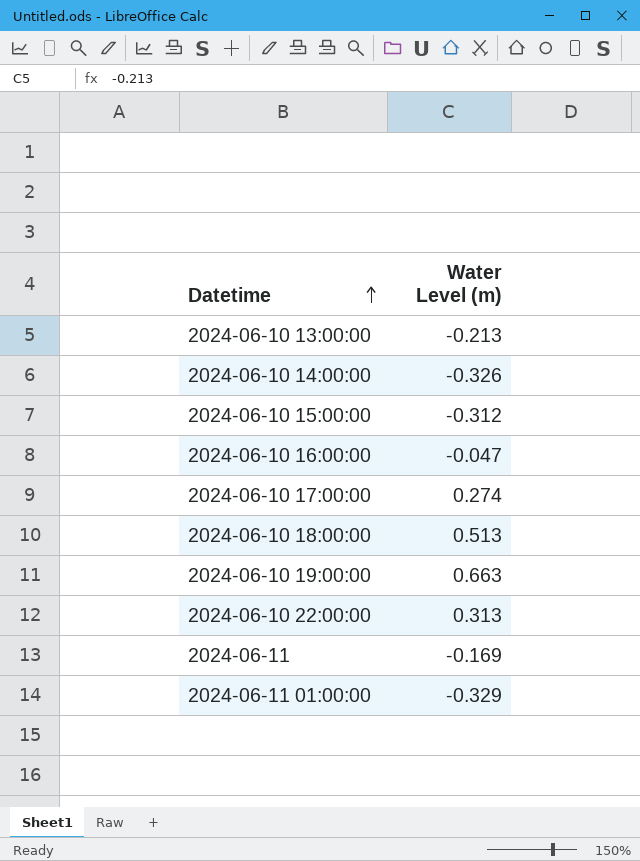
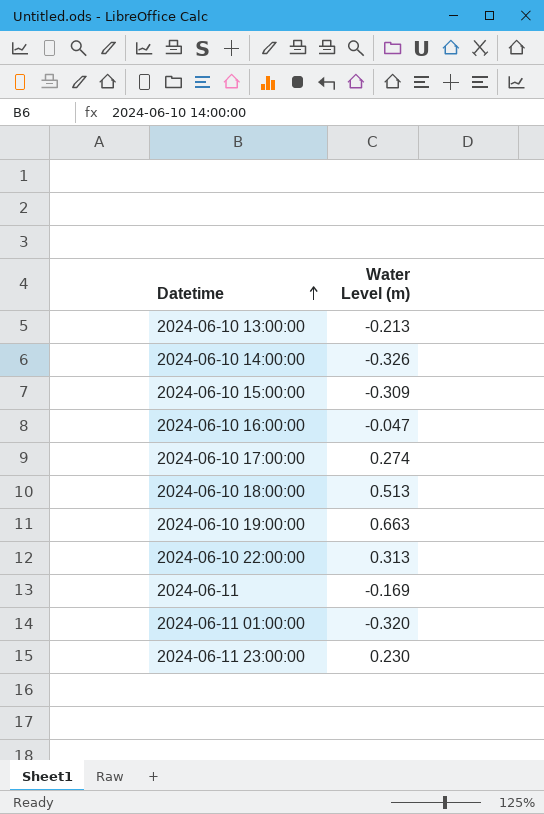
2024-06-10 15:00:00 | Water Level (m): -0.312 -> -0.309
2024-06-11 01:00:00 | Water Level (m): -0.329 -> -0.320
row 2024-06-11 23:00:00: none -> 0.230

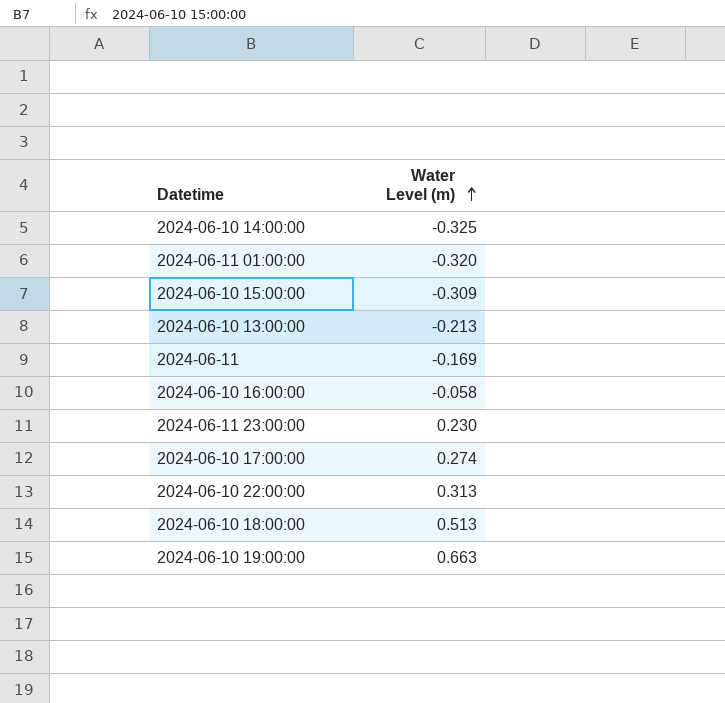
row order: Datetime ascending -> Water Level (m) ascending
2024-06-10 14:00:00 | Water Level (m): -0.326 -> -0.325
2024-06-10 16:00:00 | Water Level (m): -0.047 -> -0.058

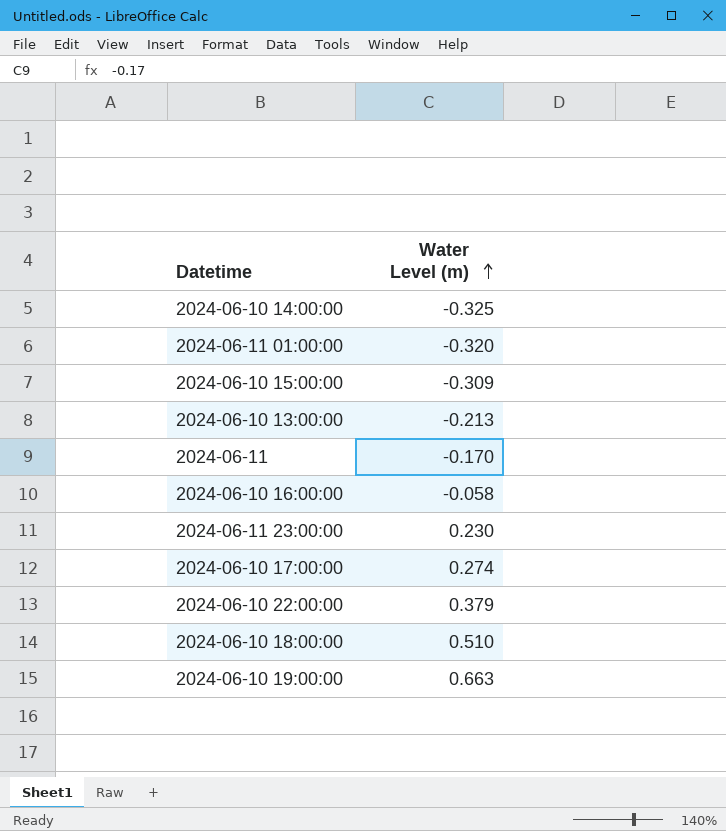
2024-06-11 | Water Level (m): -0.169 -> -0.170
2024-06-10 22:00:00 | Water Level (m): 0.313 -> 0.379
2024-06-10 18:00:00 | Water Level (m): 0.513 -> 0.510

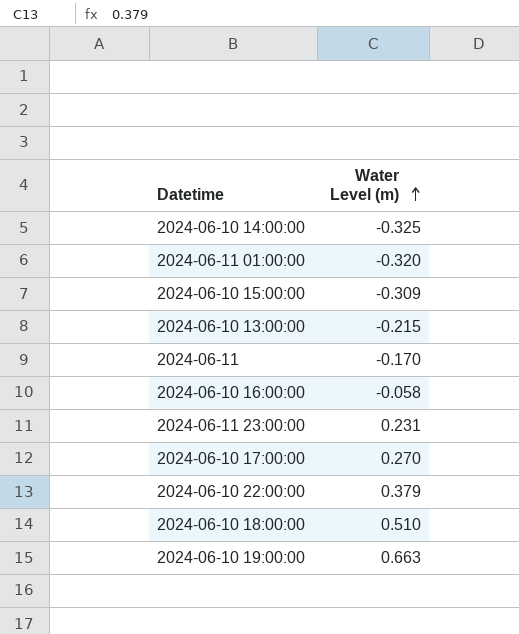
2024-06-10 13:00:00 | Water Level (m): -0.213 -> -0.215
2024-06-11 23:00:00 | Water Level (m): 0.230 -> 0.231
2024-06-10 17:00:00 | Water Level (m): 0.274 -> 0.270

